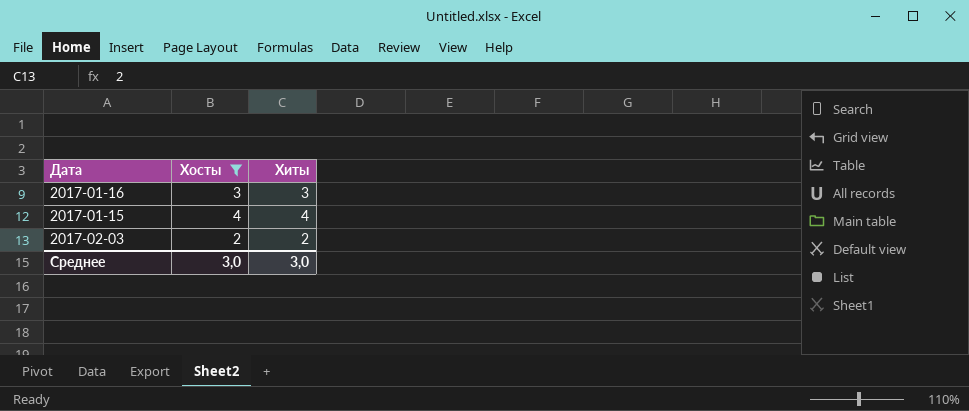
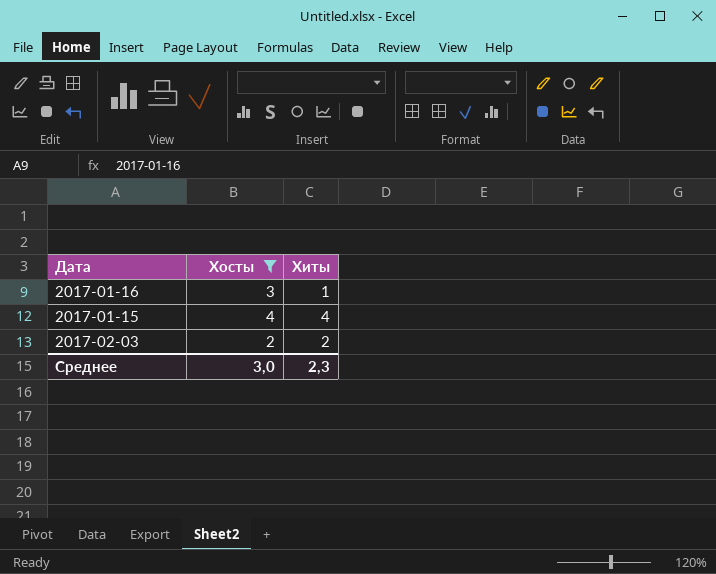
2017-01-16 | Хиты: 3 -> 1
Среднее | Хиты: 3,0 -> 2,3

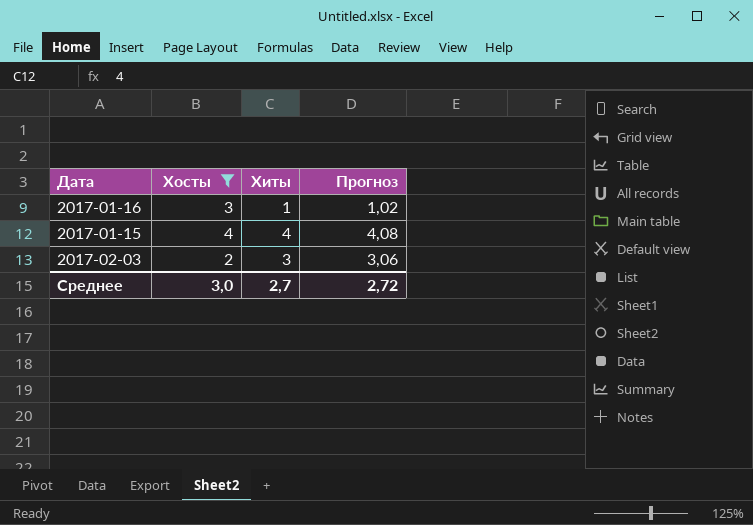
column Прогноз | formula: none -> [Хиты] * 1,02
2017-02-03 | Хиты: 2 -> 3
Среднее | Хиты: 2,3 -> 2,7

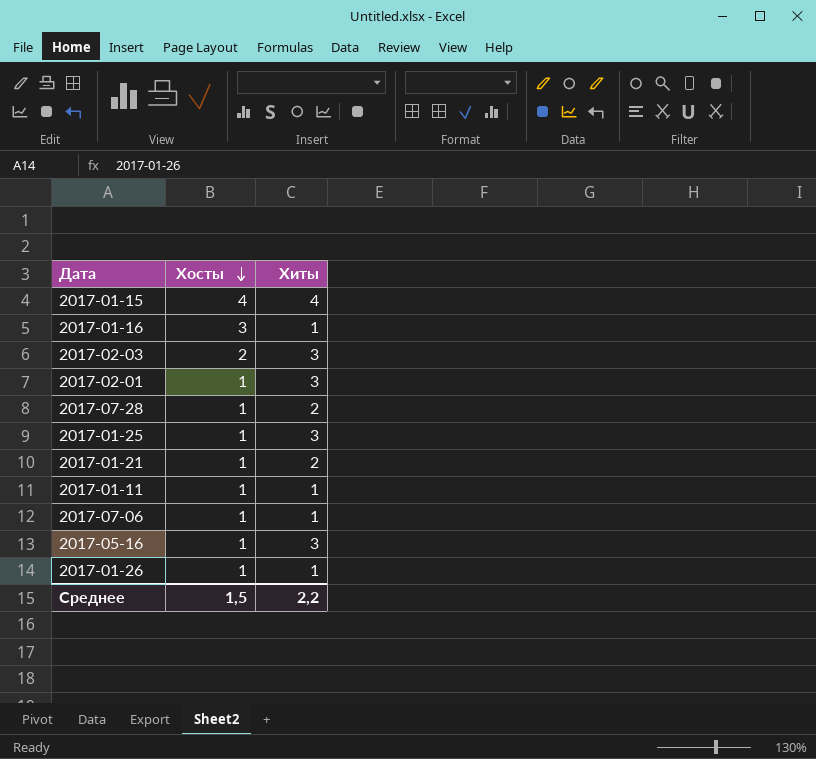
filter: Хосты != 1 -> none
row order: none -> Хосты descending
column Прогноз | formula: [Хиты] * 1,02 -> none
Среднее | Хосты: 3,0 -> 1,5
Среднее | Хиты: 2,7 -> 2,2

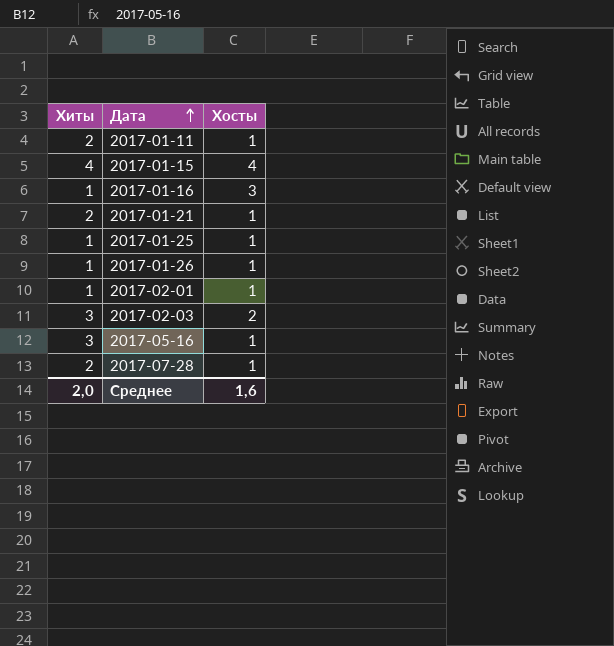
row order: Хосты descending -> Дата ascending
column Хиты | position: 3 -> 1
row 2017-07-06: 1 | 1 -> none
2017-01-11 | Хиты: 1 -> 2
2017-01-25 | Хиты: 3 -> 1
2017-02-01 | Хиты: 3 -> 1
Среднее | Хиты: 2,2 -> 2,0
Среднее | Хосты: 1,5 -> 1,6

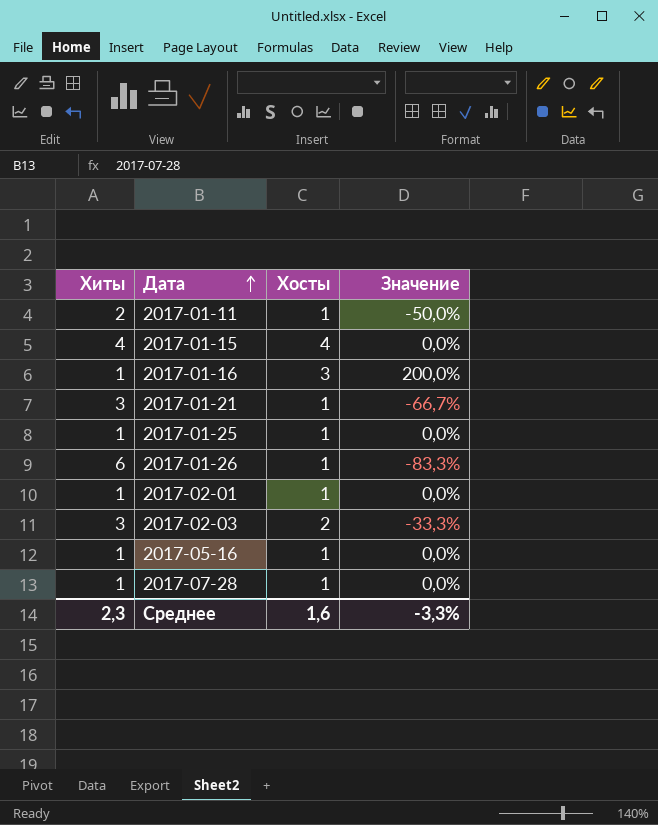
column Значение | formula: none -> ([Хосты] - [Хиты]) / [Хиты]
2017-01-21 | Хиты: 2 -> 3
2017-01-26 | Хиты: 1 -> 6
2017-05-16 | Хиты: 3 -> 1
2017-07-28 | Хиты: 2 -> 1
Среднее | Хиты: 2,0 -> 2,3

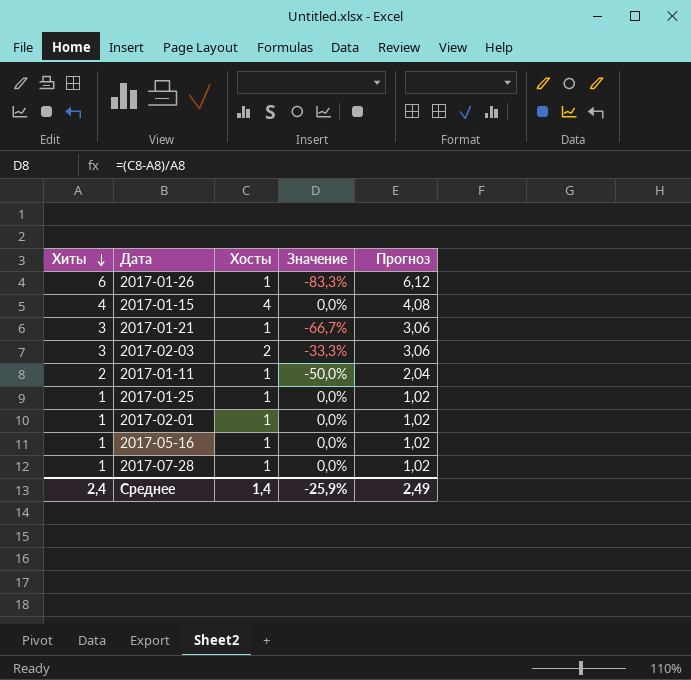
row order: Дата ascending -> Хиты descending
column Прогноз | formula: none -> [Хиты] * 1,02
row 2017-01-16: 1 | 3 | 200,0% -> none
Среднее | Хиты: 2,3 -> 2,4
Среднее | Хосты: 1,6 -> 1,4
Среднее | Значение: -3,3% -> -25,9%

